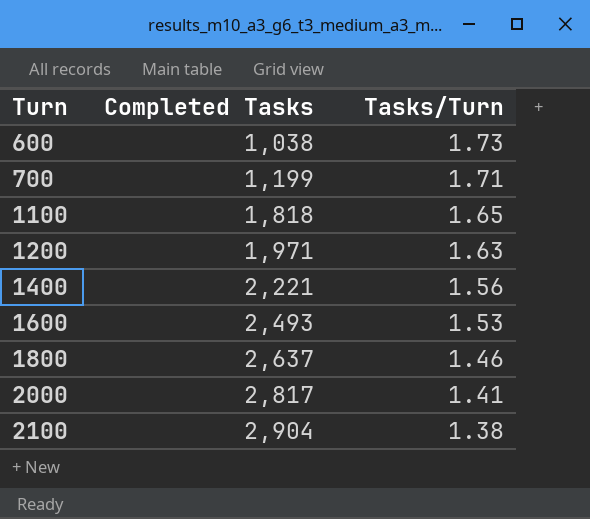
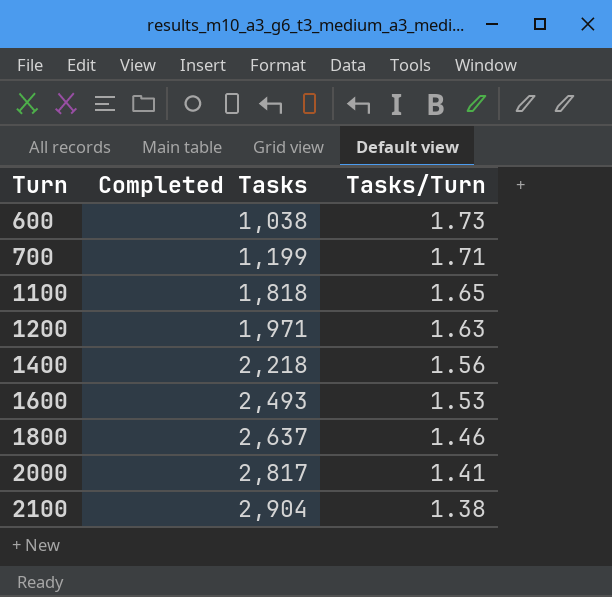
1400 | Completed Tasks: 2,221 -> 2,218

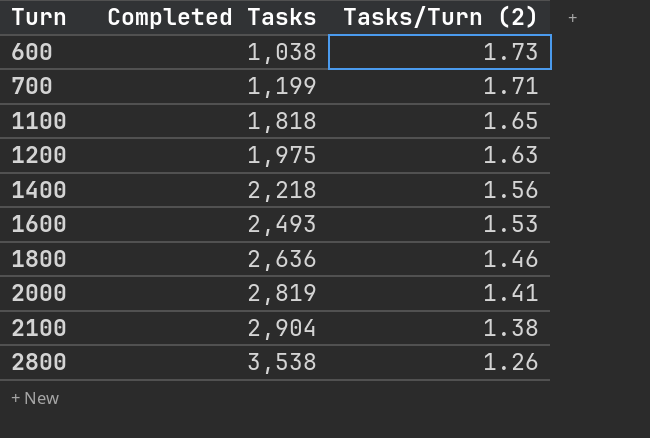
column name: Tasks/Turn -> Tasks/Turn (2)
1200 | Completed Tasks: 1,971 -> 1,975
1800 | Completed Tasks: 2,637 -> 2,636
2000 | Completed Tasks: 2,817 -> 2,819
row 2800: none -> 3,538 | 1.26

